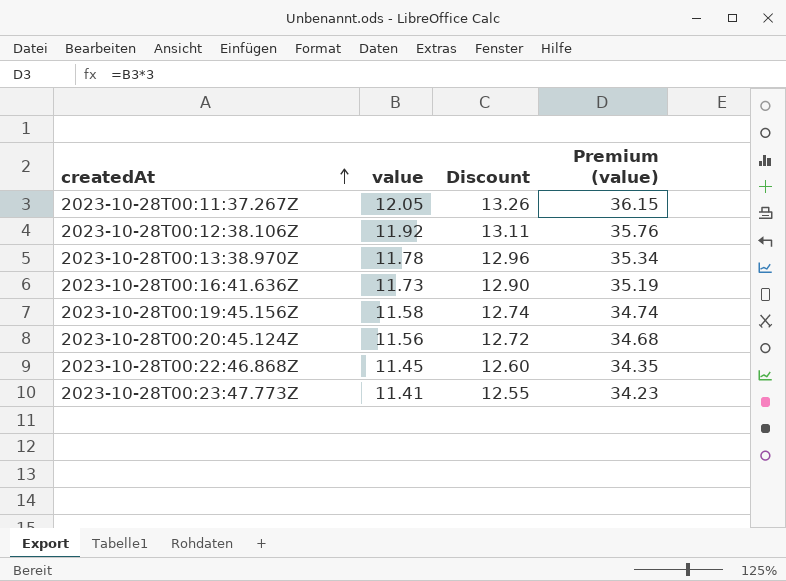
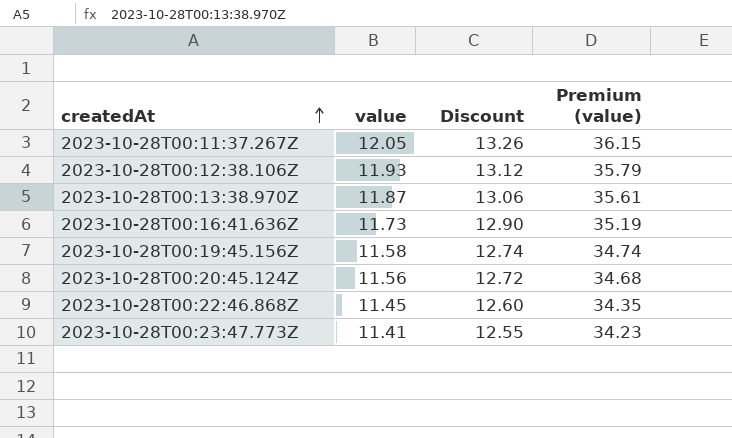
2023-10-28T00:12:38.106Z | value: 11.92 -> 11.93
2023-10-28T00:12:38.106Z | Discount: 13.11 -> 13.12
2023-10-28T00:12:38.106Z | Premium (value): 35.76 -> 35.79
2023-10-28T00:13:38.970Z | value: 11.78 -> 11.87
2023-10-28T00:13:38.970Z | Discount: 12.96 -> 13.06
2023-10-28T00:13:38.970Z | Premium (value): 35.34 -> 35.61

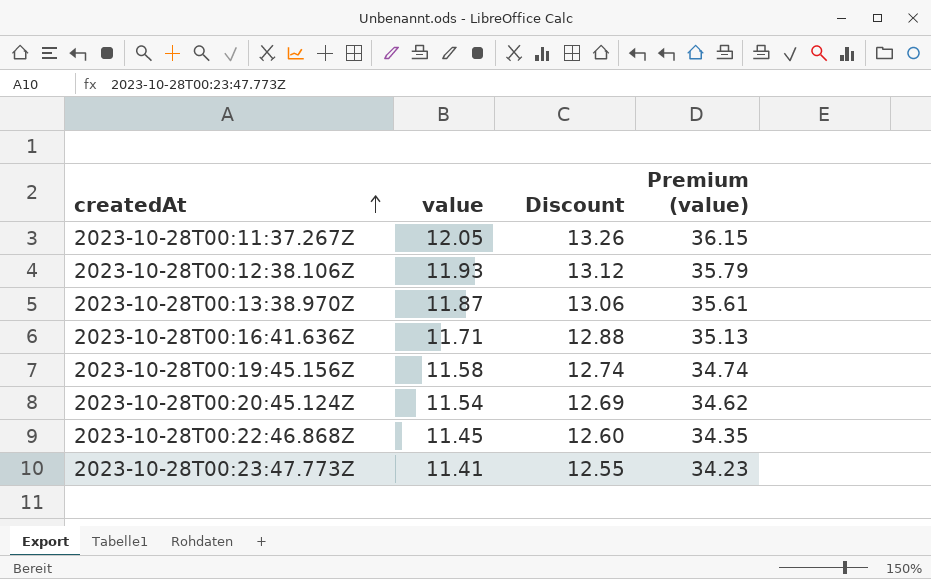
2023-10-28T00:16:41.636Z | value: 11.73 -> 11.71
2023-10-28T00:16:41.636Z | Discount: 12.90 -> 12.88
2023-10-28T00:16:41.636Z | Premium (value): 35.19 -> 35.13
2023-10-28T00:20:45.124Z | value: 11.56 -> 11.54
2023-10-28T00:20:45.124Z | Discount: 12.72 -> 12.69
2023-10-28T00:20:45.124Z | Premium (value): 34.68 -> 34.62

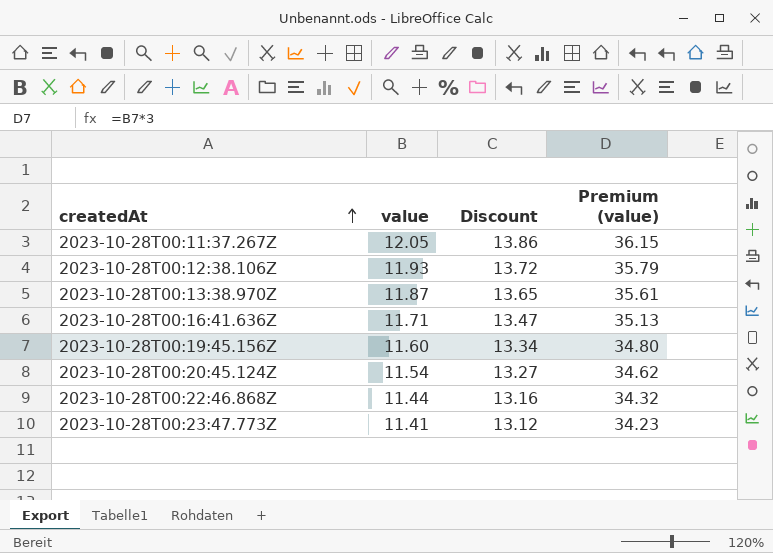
column Discount | formula: [value] * 1.1 -> [value] * 1.15
2023-10-28T00:19:45.156Z | value: 11.58 -> 11.60
2023-10-28T00:19:45.156Z | Premium (value): 34.74 -> 34.80
2023-10-28T00:22:46.868Z | value: 11.45 -> 11.44
2023-10-28T00:22:46.868Z | Premium (value): 34.35 -> 34.32

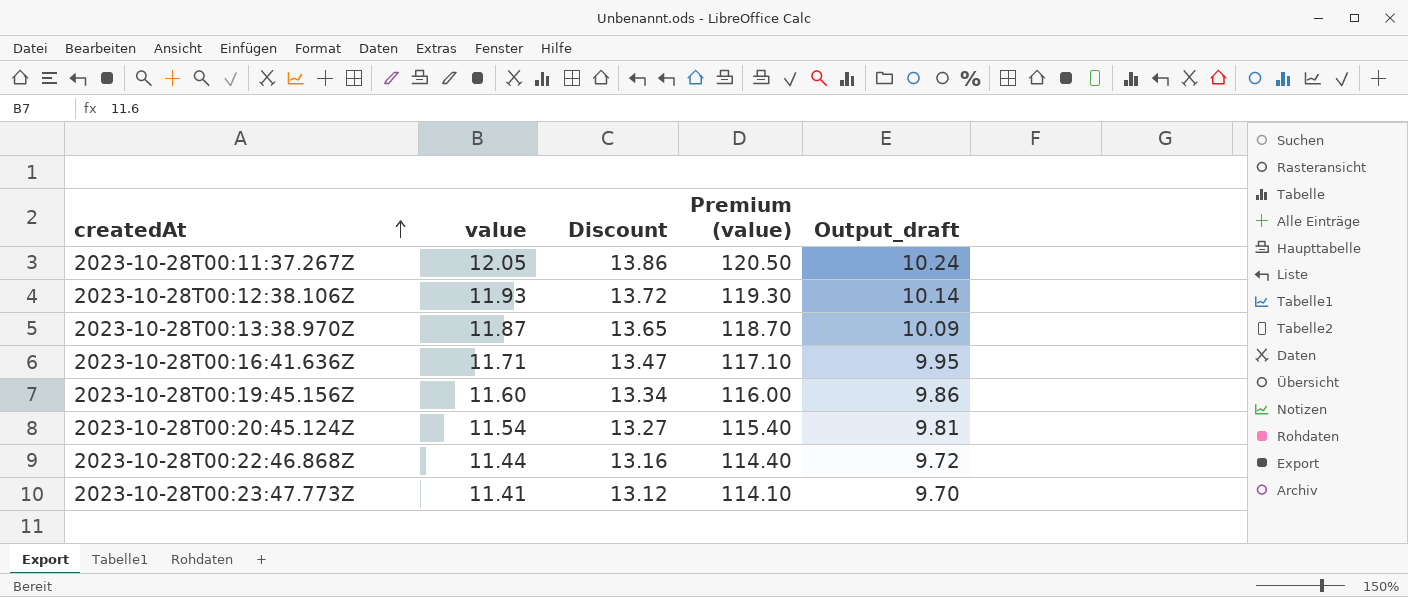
column Premium (value) | formula: [value] * 3 -> [value] * 10
column Output_draft | formula: none -> [value] * 0.85

